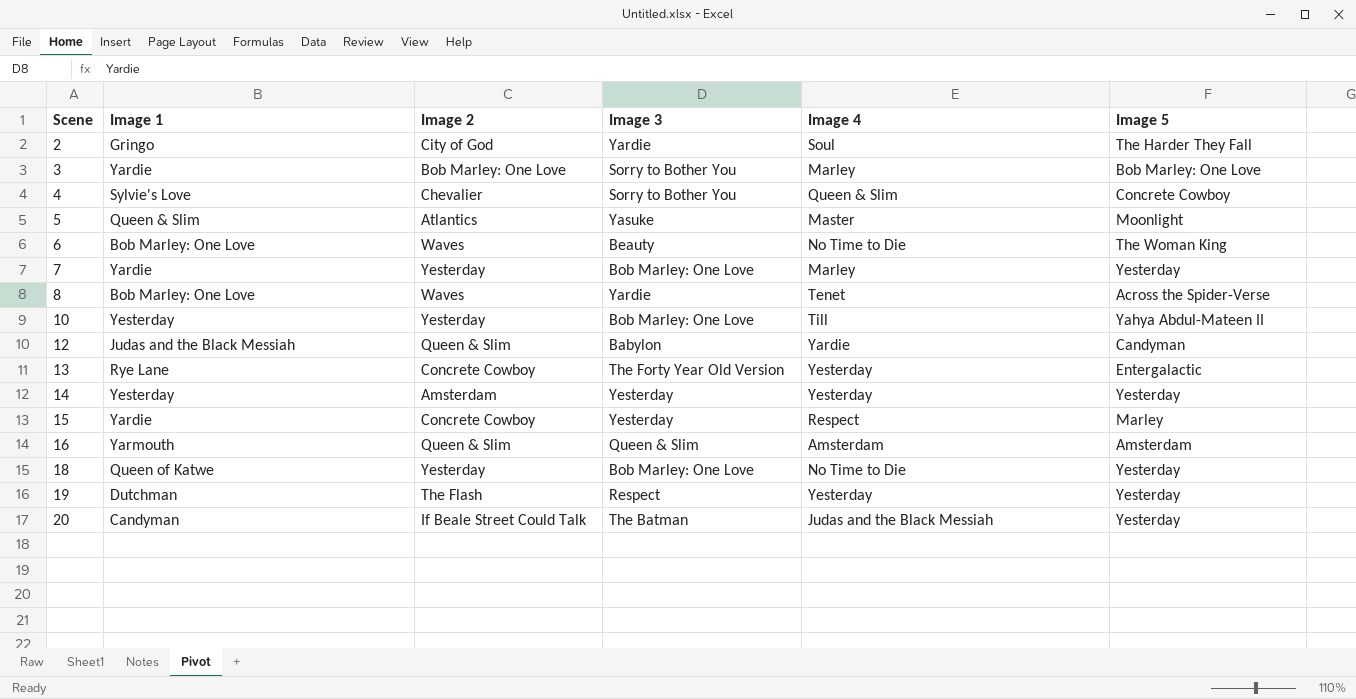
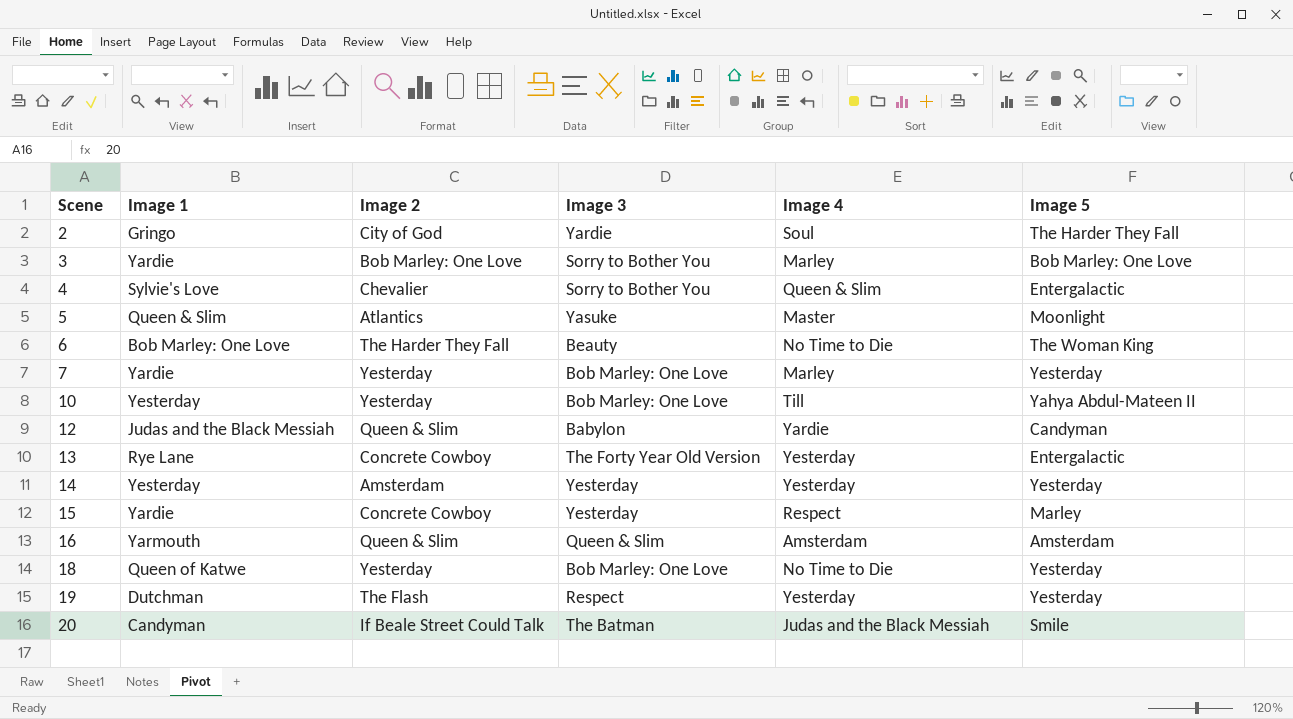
row 8: Bob Marley: One Love | Waves | Yardie | Tenet | Across the Spider-Verse -> none
4 | Image 5: Concrete Cowboy -> Entergalactic
6 | Image 2: Waves -> The Harder They Fall
20 | Image 5: Yesterday -> Smile

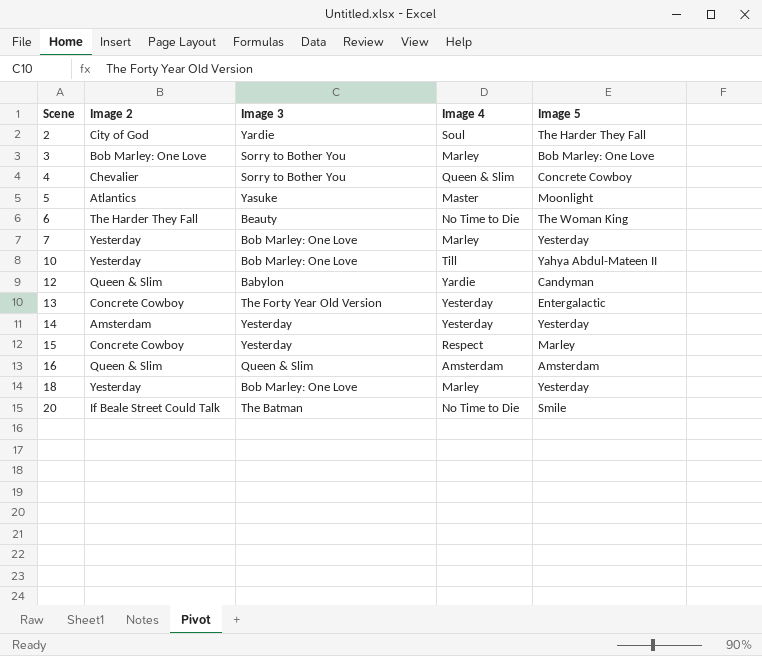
column Image 1 | position: 2 -> none
row 19: Dutchman | The Flash | Respect | Yesterday | Yesterday -> none
4 | Image 5: Entergalactic -> Concrete Cowboy
18 | Image 4: No Time to Die -> Marley
20 | Image 4: Judas and the Black Messiah -> No Time to Die

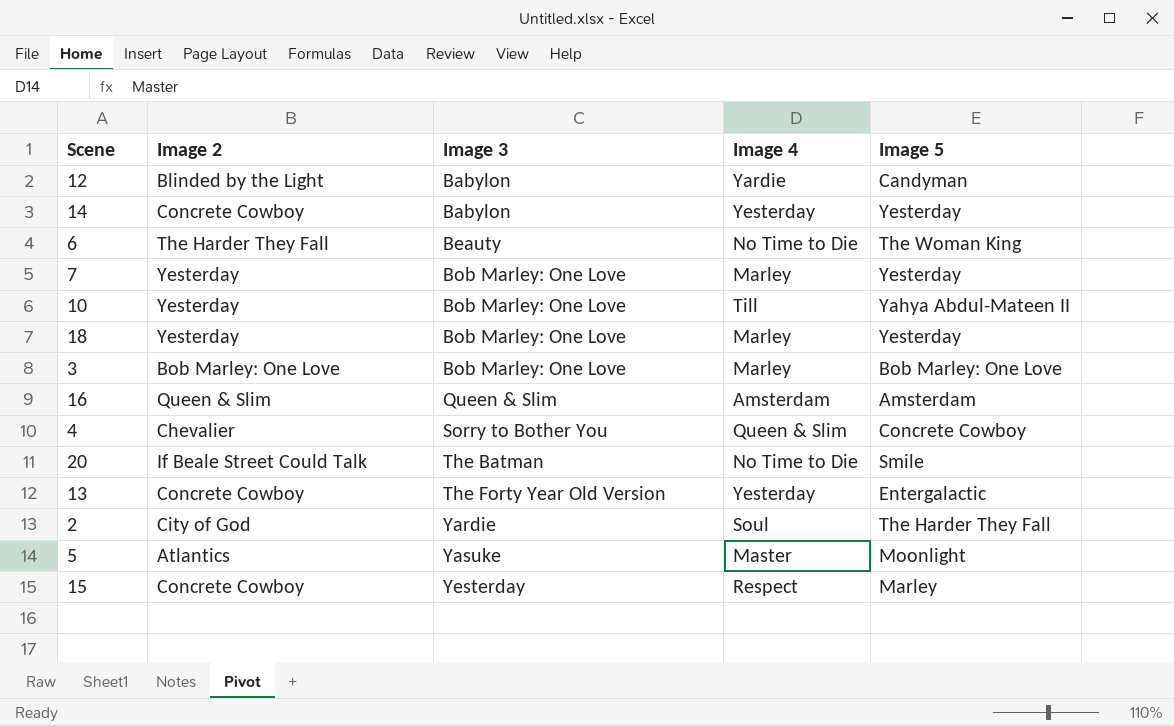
row order: Scene ascending -> Image 3 ascending
12 | Image 2: Queen & Slim -> Blinded by the Light
14 | Image 2: Amsterdam -> Concrete Cowboy
14 | Image 3: Yesterday -> Babylon
3 | Image 3: Sorry to Bother You -> Bob Marley: One Love

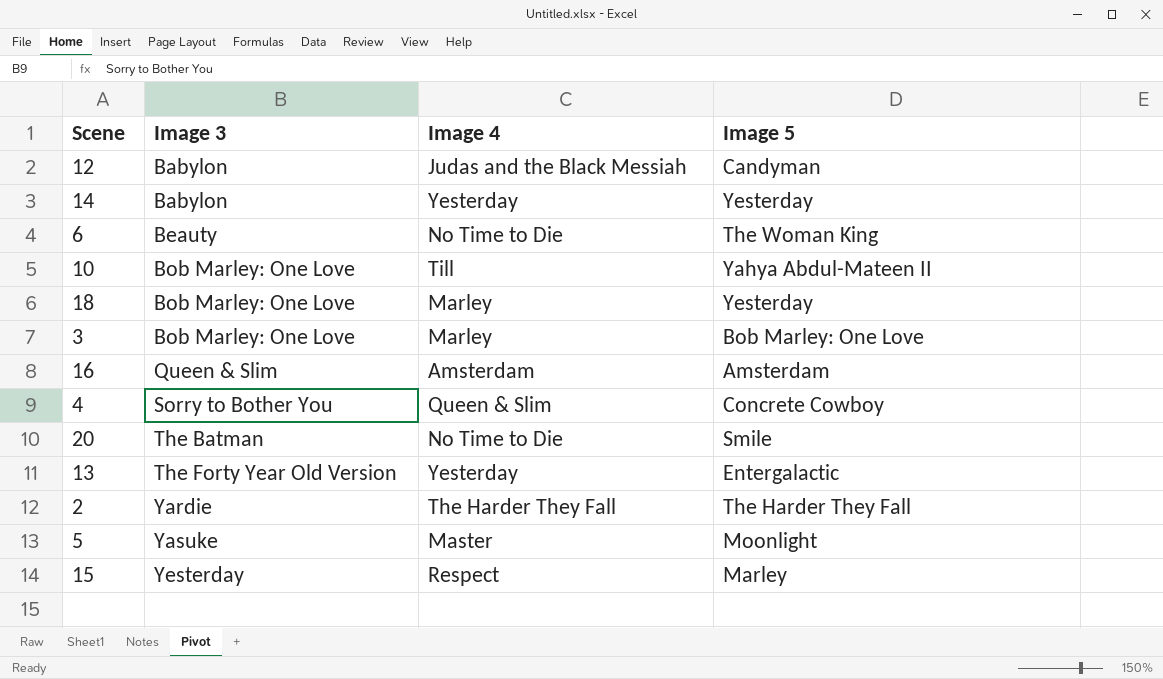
column Image 2 | position: 2 -> none
row 7: Yesterday | Bob Marley: One Love | Marley | Yesterday -> none
12 | Image 4: Yardie -> Judas and the Black Messiah
2 | Image 4: Soul -> The Harder They Fall

